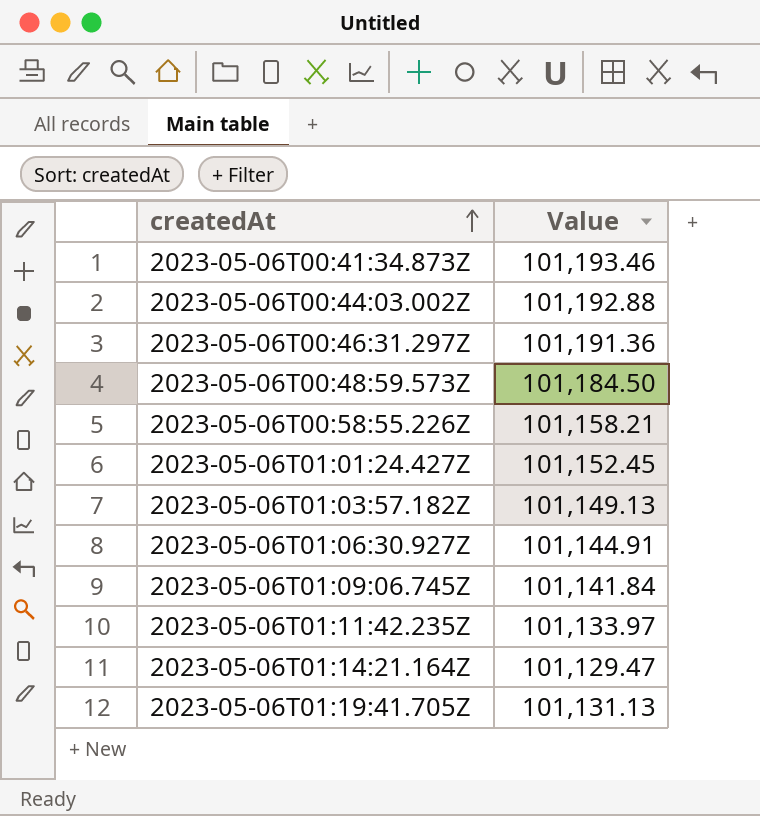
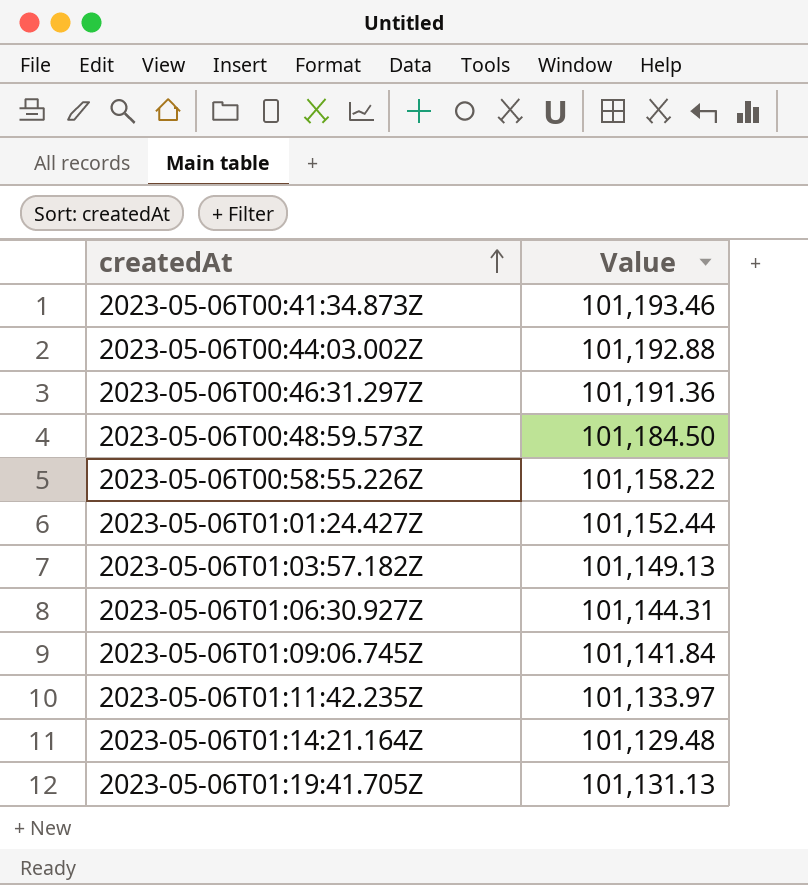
2023-05-06T00:58:55.226Z | Value: 101,158.21 -> 101,158.22
2023-05-06T01:01:24.427Z | Value: 101,152.45 -> 101,152.44
2023-05-06T01:06:30.927Z | Value: 101,144.91 -> 101,144.31
2023-05-06T01:14:21.164Z | Value: 101,129.47 -> 101,129.48

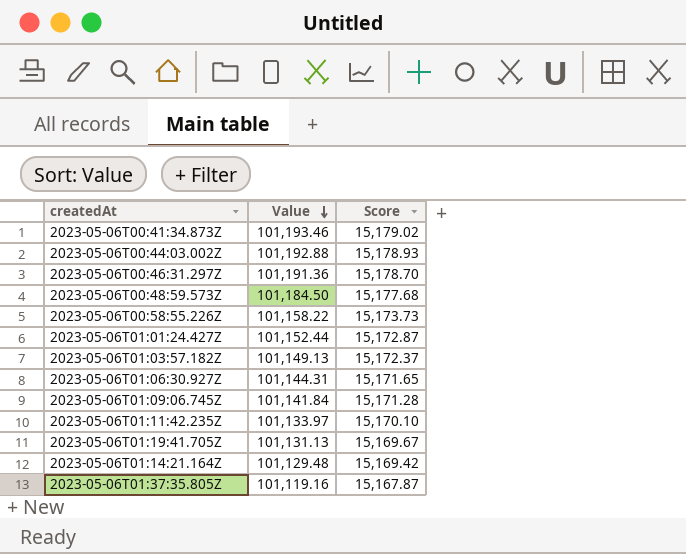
row order: createdAt ascending -> Value descending
column Score | formula: none -> [Value] * 0.15
row 2023-05-06T01:37:35.805Z: none -> 101,119.16 | 15,167.87

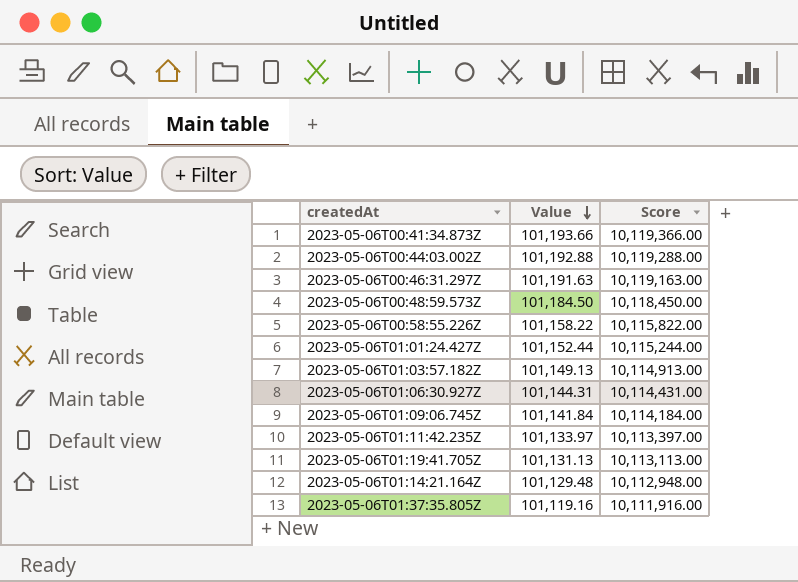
column Score | formula: [Value] * 0.15 -> [Value] * 100
2023-05-06T00:41:34.873Z | Value: 101,193.46 -> 101,193.66
2023-05-06T00:46:31.297Z | Value: 101,191.36 -> 101,191.63

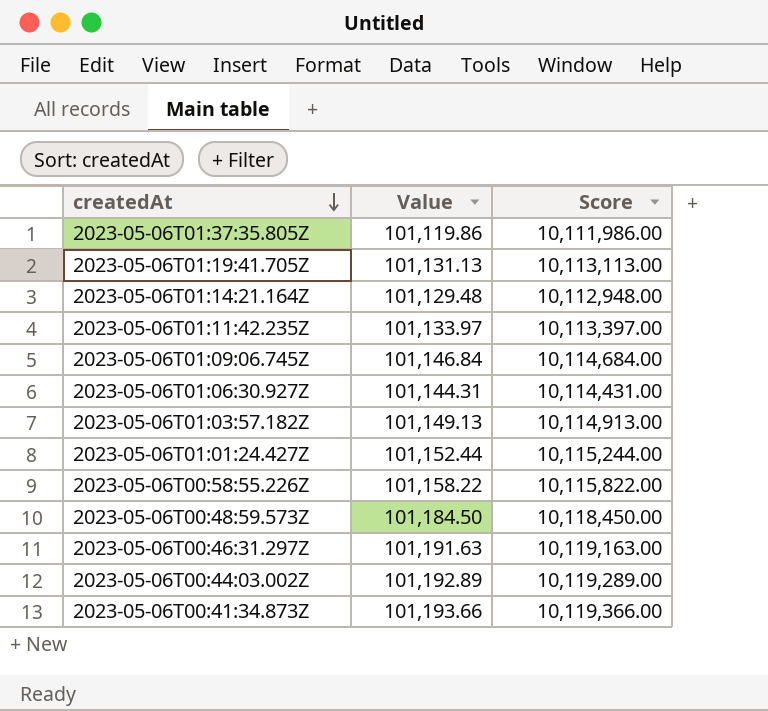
row order: Value descending -> createdAt descending
2023-05-06T01:37:35.805Z | Value: 101,119.16 -> 101,119.86
2023-05-06T01:37:35.805Z | Score: 10,111,916.00 -> 10,111,986.00
2023-05-06T01:09:06.745Z | Value: 101,141.84 -> 101,146.84
2023-05-06T01:09:06.745Z | Score: 10,114,184.00 -> 10,114,684.00
2023-05-06T00:44:03.002Z | Value: 101,192.88 -> 101,192.89
2023-05-06T00:44:03.002Z | Score: 10,119,288.00 -> 10,119,289.00

